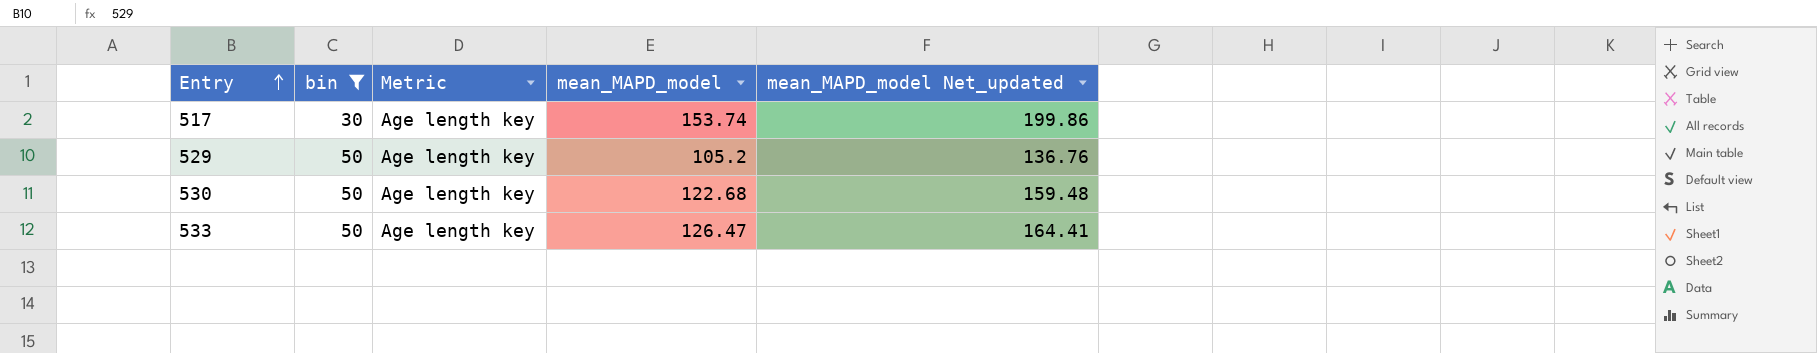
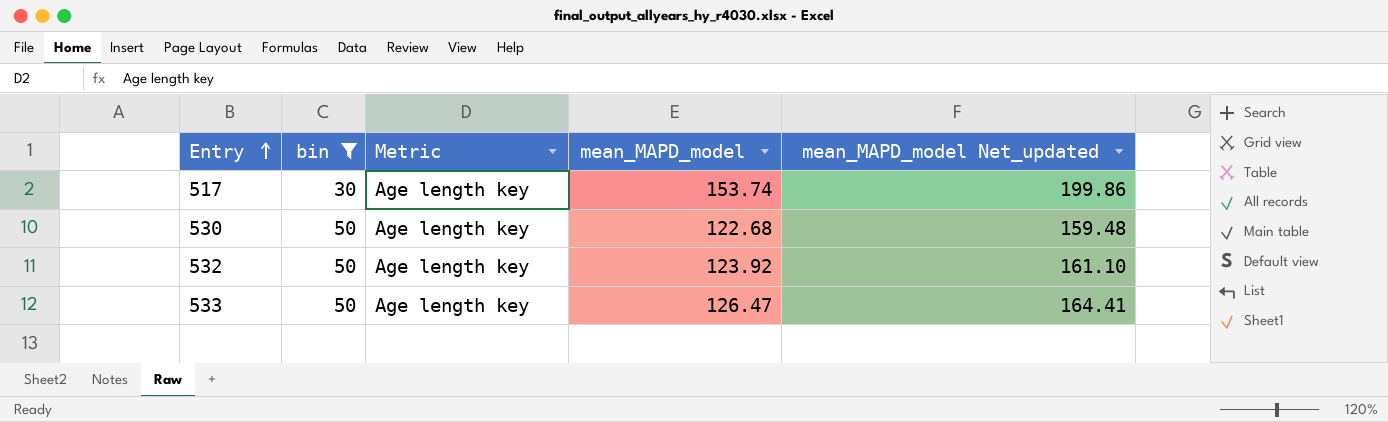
row 529: 50 | Age length key | 105.2 | 136.76 -> none
row 532: none -> 50 | Age length key | 123.92 | 161.10

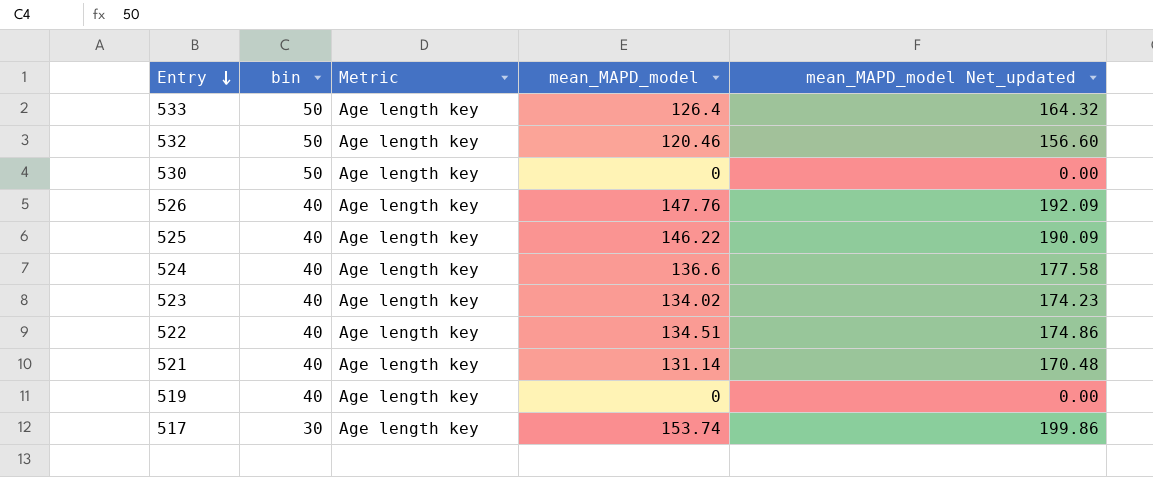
filter: bin != 40 -> none
row order: Entry ascending -> Entry descending
533 | mean_MAPD_model: 126.47 -> 126.4
533 | mean_MAPD_model Net_updated: 164.41 -> 164.32
532 | mean_MAPD_model: 123.92 -> 120.46
532 | mean_MAPD_model Net_updated: 161.10 -> 156.60
530 | mean_MAPD_model: 122.68 -> 0
530 | mean_MAPD_model Net_updated: 159.48 -> 0.00

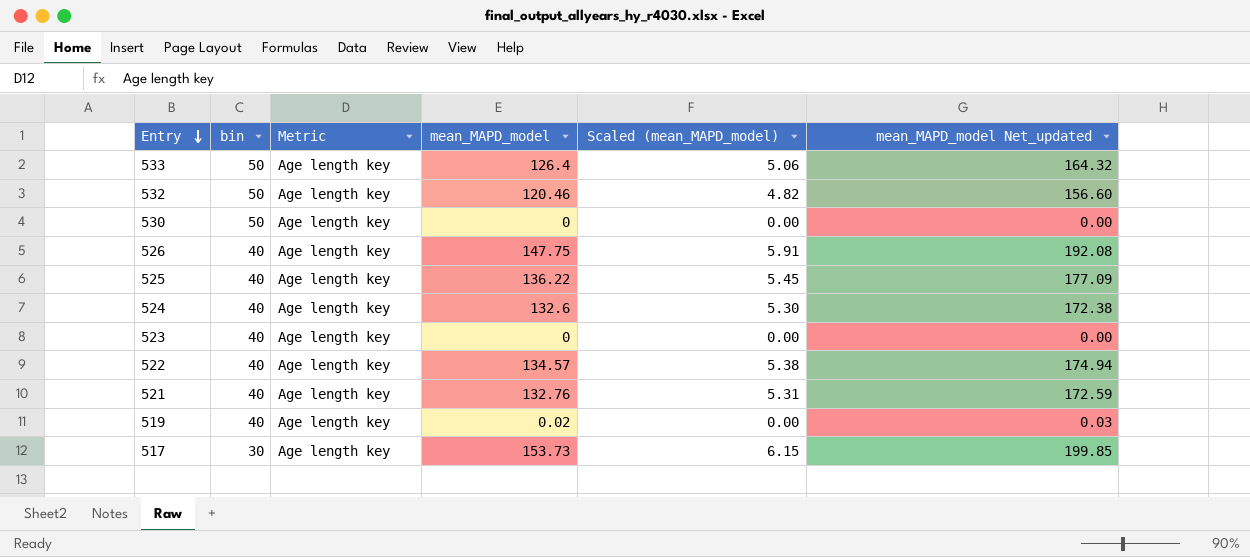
column Scaled (mean_MAPD_model) | formula: none -> [mean_MAPD_model] * 0.04
526 | mean_MAPD_model: 147.76 -> 147.75
526 | mean_MAPD_model Net_updated: 192.09 -> 192.08
525 | mean_MAPD_model: 146.22 -> 136.22
525 | mean_MAPD_model Net_updated: 190.09 -> 177.09
524 | mean_MAPD_model: 136.6 -> 132.6
524 | mean_MAPD_model Net_updated: 177.58 -> 172.38
523 | mean_MAPD_model: 134.02 -> 0
523 | mean_MAPD_model Net_updated: 174.23 -> 0.00
522 | mean_MAPD_model: 134.51 -> 134.57
522 | mean_MAPD_model Net_updated: 174.86 -> 174.94
521 | mean_MAPD_model: 131.14 -> 132.76
521 | mean_MAPD_model Net_updated: 170.48 -> 172.59
519 | mean_MAPD_model: 0 -> 0.02
519 | mean_MAPD_model Net_updated: 0.00 -> 0.03
517 | mean_MAPD_model: 153.74 -> 153.73
517 | mean_MAPD_model Net_updated: 199.86 -> 199.85

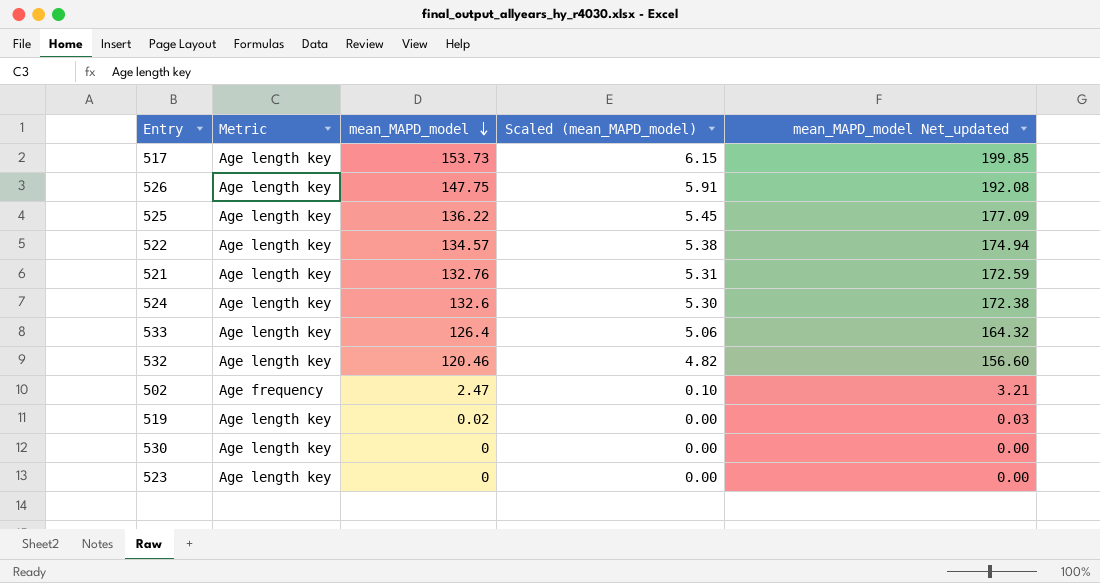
row order: Entry descending -> mean_MAPD_model descending
column bin | position: 2 -> none
row 502: none -> Age frequency | 2.47 | 0.10 | 3.21

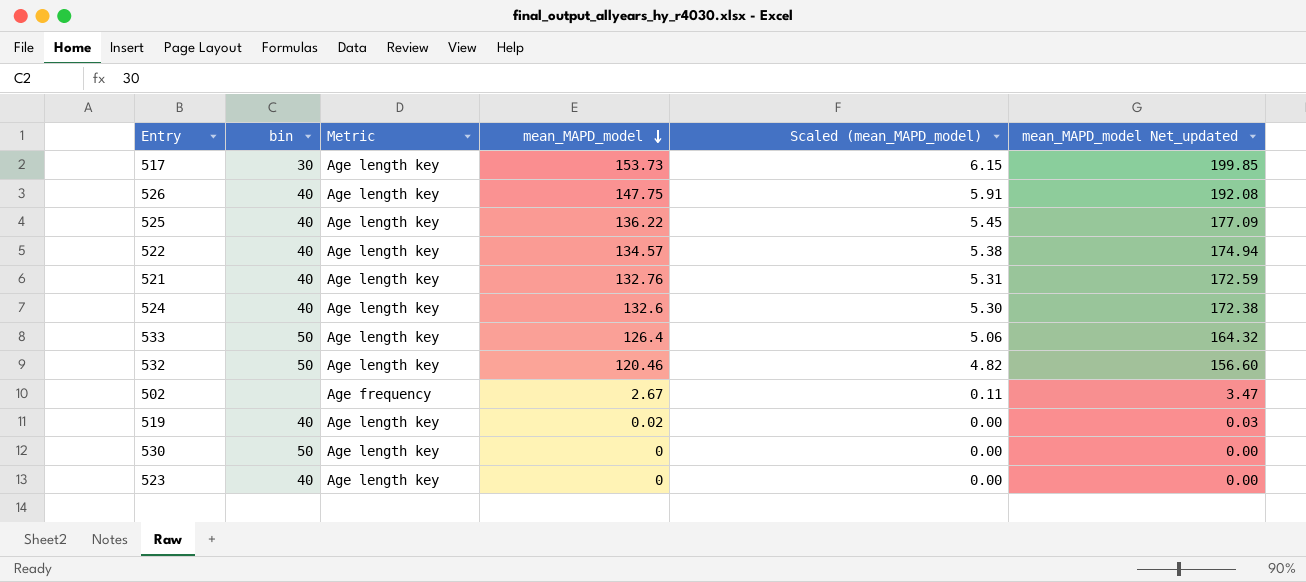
column bin | position: none -> 2
502 | mean_MAPD_model: 2.47 -> 2.67
502 | Scaled (mean_MAPD_model): 0.10 -> 0.11
502 | mean_MAPD_model Net_updated: 3.21 -> 3.47

